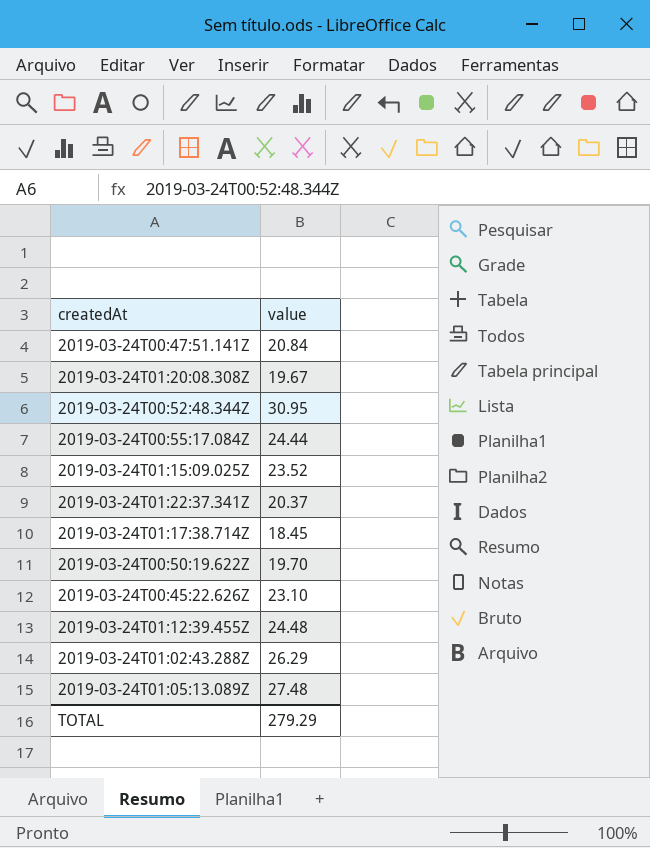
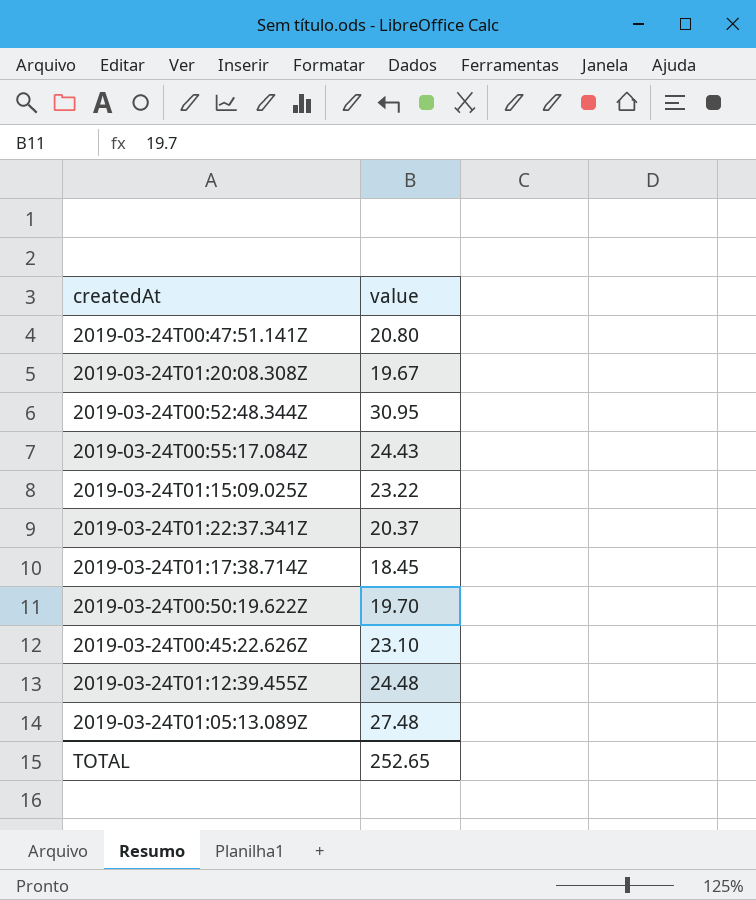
row 2019-03-24T01:02:43.288Z: 26.29 -> none
2019-03-24T00:47:51.141Z | value: 20.84 -> 20.80
2019-03-24T00:55:17.084Z | value: 24.44 -> 24.43
2019-03-24T01:15:09.025Z | value: 23.52 -> 23.22
TOTAL | value: 279.29 -> 252.65

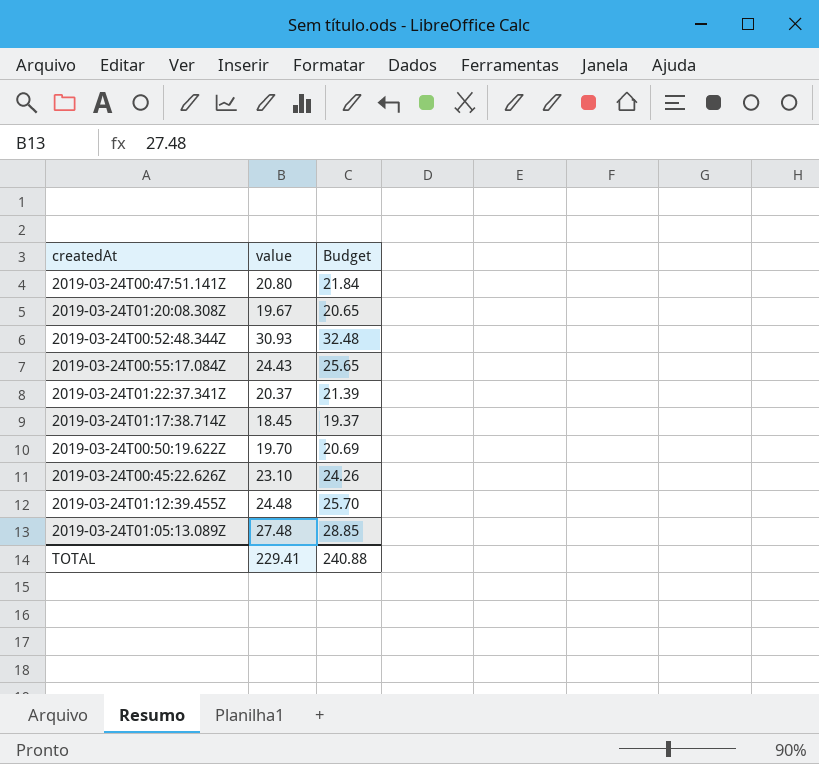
column Budget | formula: none -> [value] * 1.05
row 2019-03-24T01:15:09.025Z: 23.22 -> none
2019-03-24T00:52:48.344Z | value: 30.95 -> 30.93
TOTAL | value: 252.65 -> 229.41

